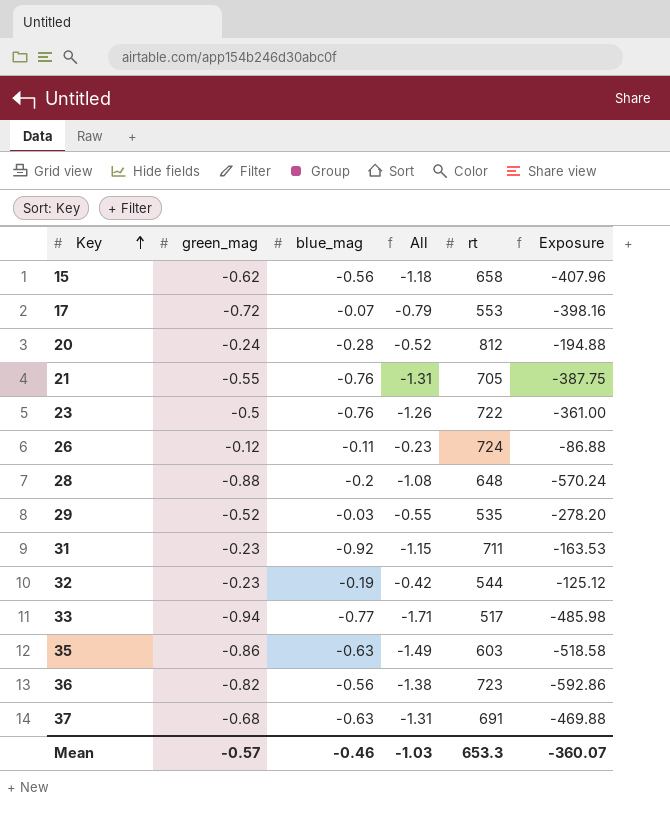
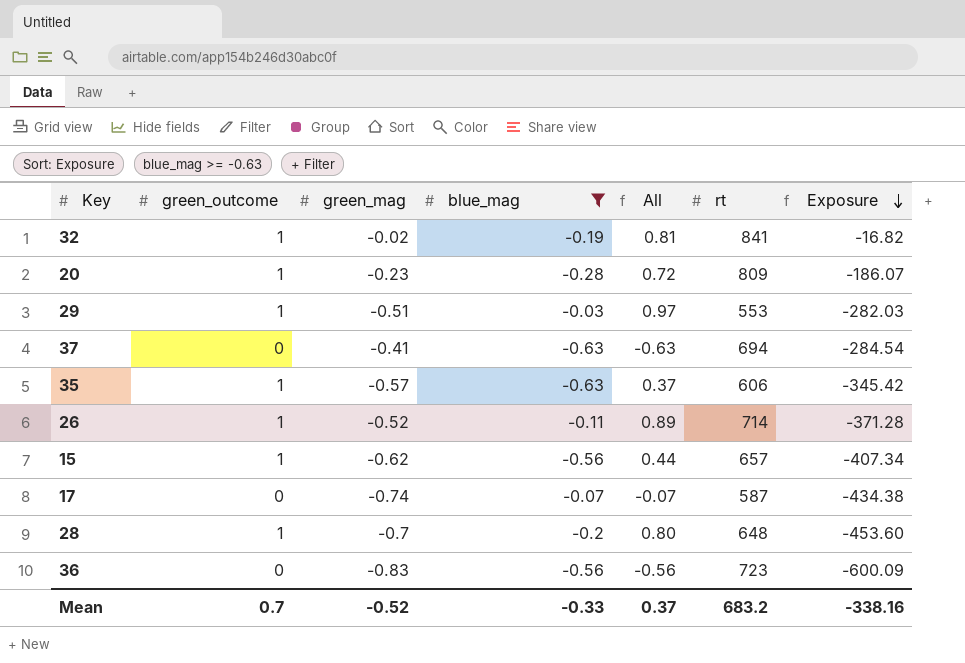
filter: none -> blue_mag >= -0.63
row order: Key ascending -> Exposure descending
column green_outcome | position: none -> 2
column All | formula: [green_mag] + [blue_mag] -> [green_outcome] + [blue_mag]
32 | green_mag: -0.23 -> -0.02
32 | rt: 544 -> 841
32 | Exposure: -125.12 -> -16.82
20 | green_mag: -0.24 -> -0.23
20 | rt: 812 -> 809
20 | Exposure: -194.88 -> -186.07
29 | green_mag: -0.52 -> -0.51
29 | rt: 535 -> 553
29 | Exposure: -278.20 -> -282.03
37 | green_mag: -0.68 -> -0.41
37 | rt: 691 -> 694
37 | Exposure: -469.88 -> -284.54
35 | green_mag: -0.86 -> -0.57
35 | rt: 603 -> 606
35 | Exposure: -518.58 -> -345.42
26 | green_mag: -0.12 -> -0.52
26 | rt: 724 -> 714
26 | Exposure: -86.88 -> -371.28
15 | rt: 658 -> 657
15 | Exposure: -407.96 -> -407.34
17 | green_mag: -0.72 -> -0.74
17 | rt: 553 -> 587
17 | Exposure: -398.16 -> -434.38
28 | green_mag: -0.88 -> -0.7
28 | Exposure: -570.24 -> -453.60
36 | green_mag: -0.82 -> -0.83
36 | Exposure: -592.86 -> -600.09
Mean | green_mag: -0.57 -> -0.52
Mean | blue_mag: -0.46 -> -0.33
Mean | All: -1.03 -> 0.37
Mean | rt: 653.3 -> 683.2
Mean | Exposure: -360.07 -> -338.16

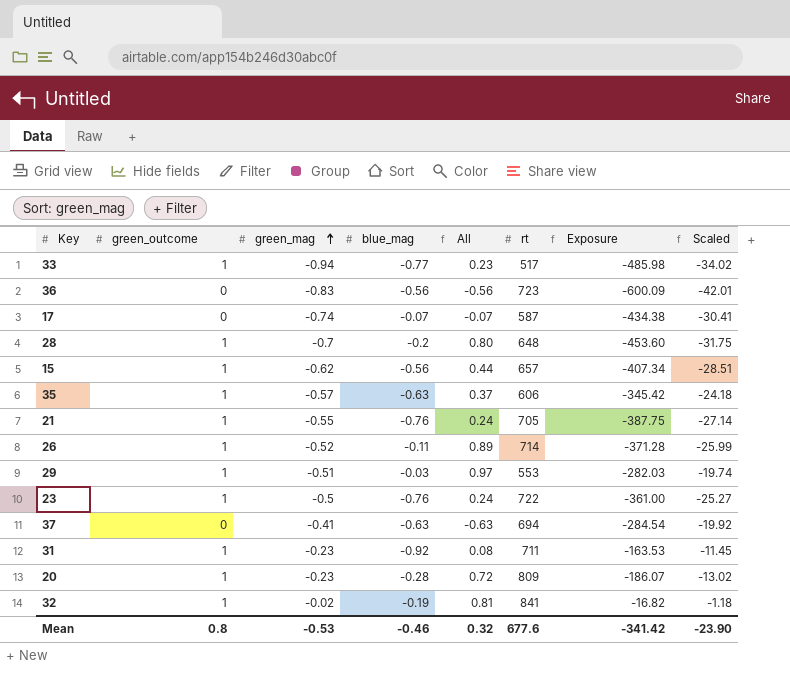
filter: blue_mag >= -0.63 -> none
row order: Exposure descending -> green_mag ascending
column Scaled | formula: none -> [Exposure] * 0.07
Mean | green_outcome: 0.7 -> 0.8
Mean | green_mag: -0.52 -> -0.53
Mean | blue_mag: -0.33 -> -0.46
Mean | All: 0.37 -> 0.32
Mean | rt: 683.2 -> 677.6
Mean | Exposure: -338.16 -> -341.42

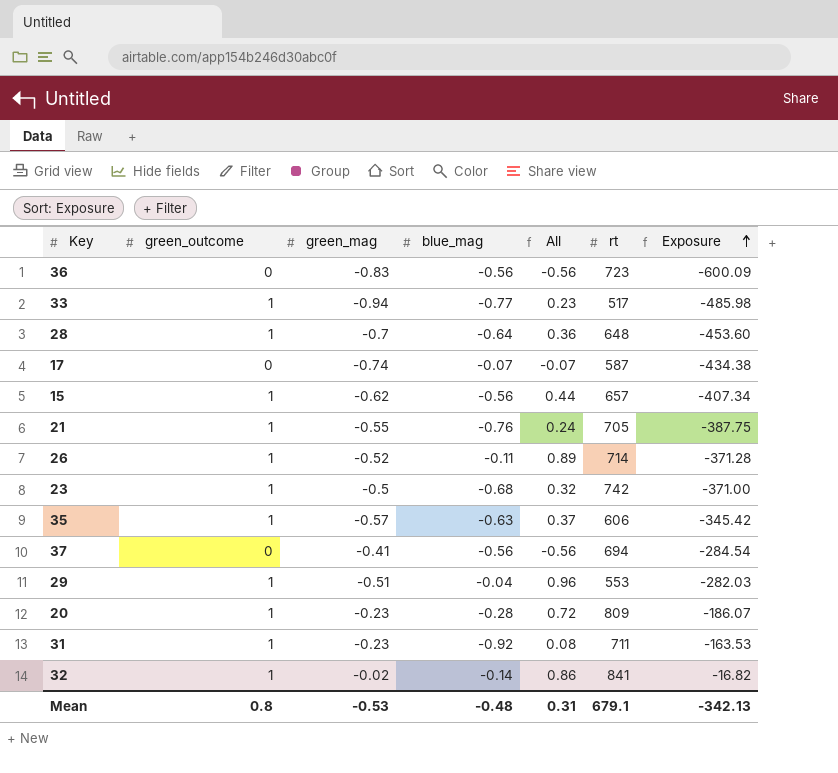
row order: green_mag ascending -> Exposure ascending
column Scaled | formula: [Exposure] * 0.07 -> none
28 | blue_mag: -0.2 -> -0.64
28 | All: 0.80 -> 0.36
23 | blue_mag: -0.76 -> -0.68
23 | All: 0.24 -> 0.32
23 | rt: 722 -> 742
23 | Exposure: -361.00 -> -371.00
37 | blue_mag: -0.63 -> -0.56
37 | All: -0.63 -> -0.56
29 | blue_mag: -0.03 -> -0.04
29 | All: 0.97 -> 0.96
32 | blue_mag: -0.19 -> -0.14
32 | All: 0.81 -> 0.86
Mean | blue_mag: -0.46 -> -0.48
Mean | All: 0.32 -> 0.31
Mean | rt: 677.6 -> 679.1
Mean | Exposure: -341.42 -> -342.13

